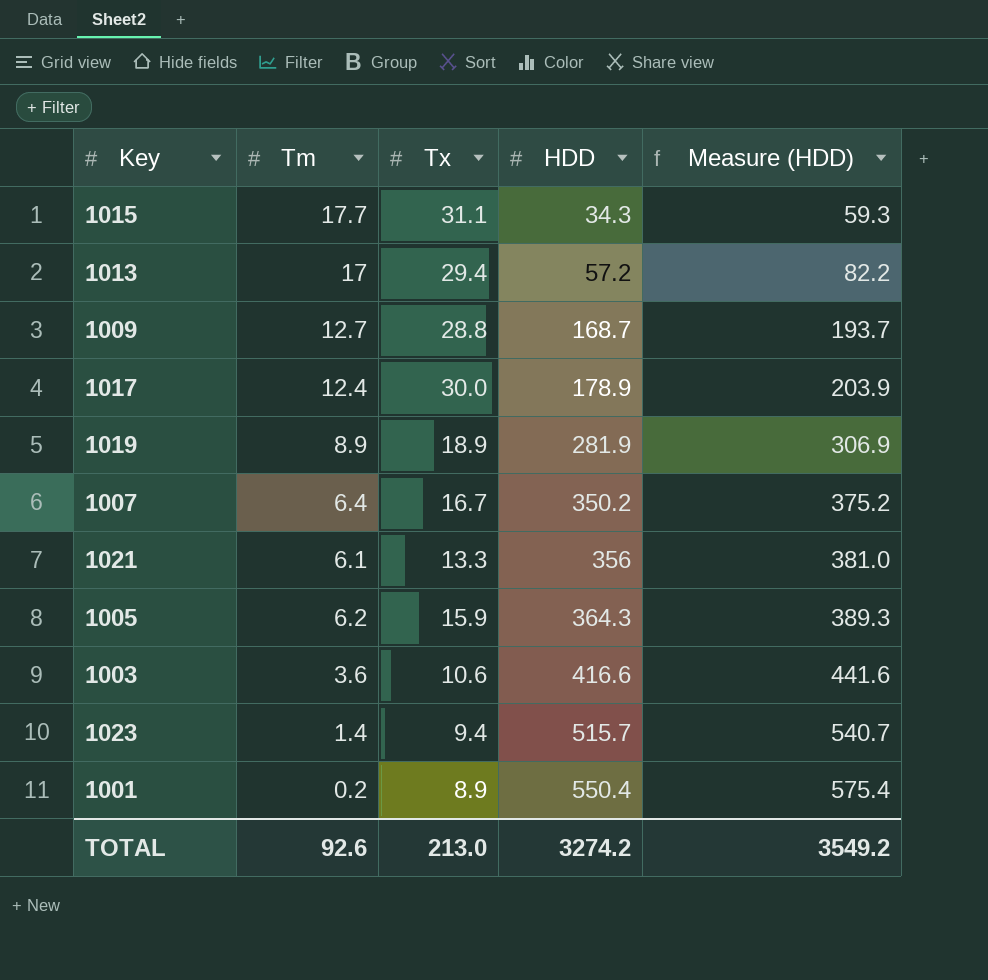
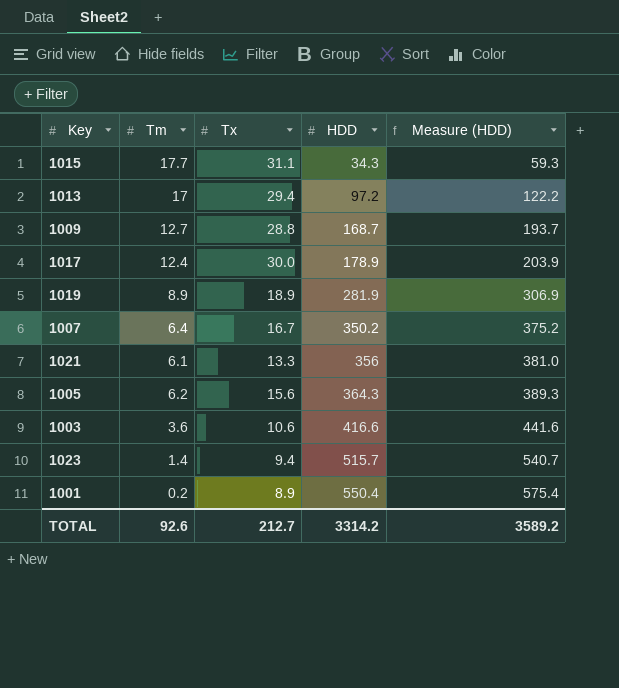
1013 | HDD: 57.2 -> 97.2
1013 | Measure (HDD): 82.2 -> 122.2
1005 | Tx: 15.9 -> 15.6
TOTAL | Tx: 213.0 -> 212.7
TOTAL | HDD: 3274.2 -> 3314.2
TOTAL | Measure (HDD): 3549.2 -> 3589.2

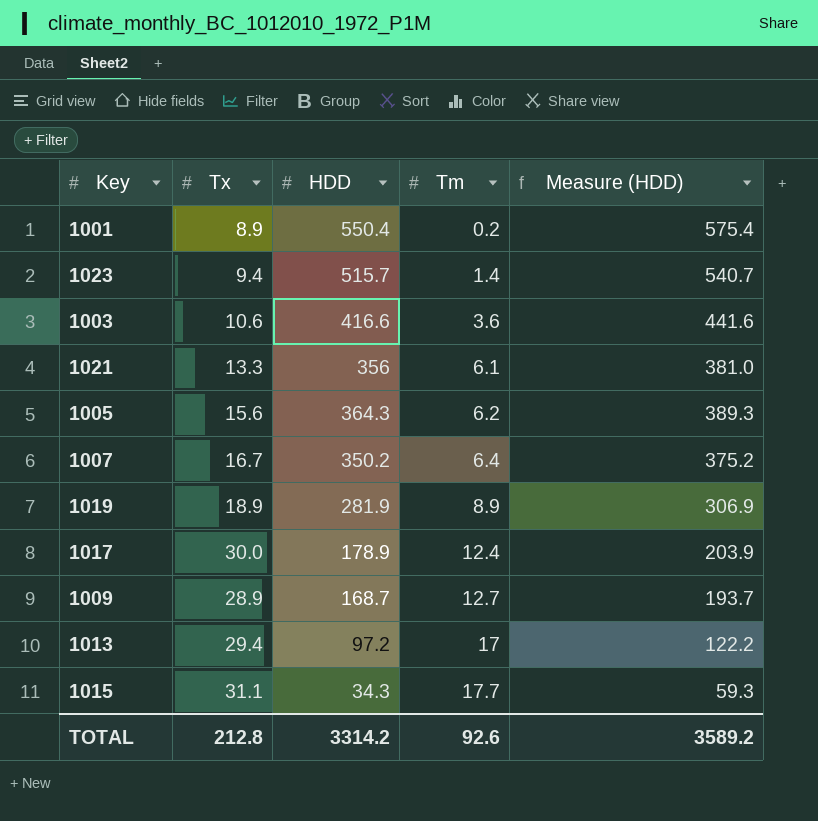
row order: HDD ascending -> Tm ascending
column Tm | position: 2 -> 4
1009 | Tx: 28.8 -> 28.9
TOTAL | Tx: 212.7 -> 212.8

